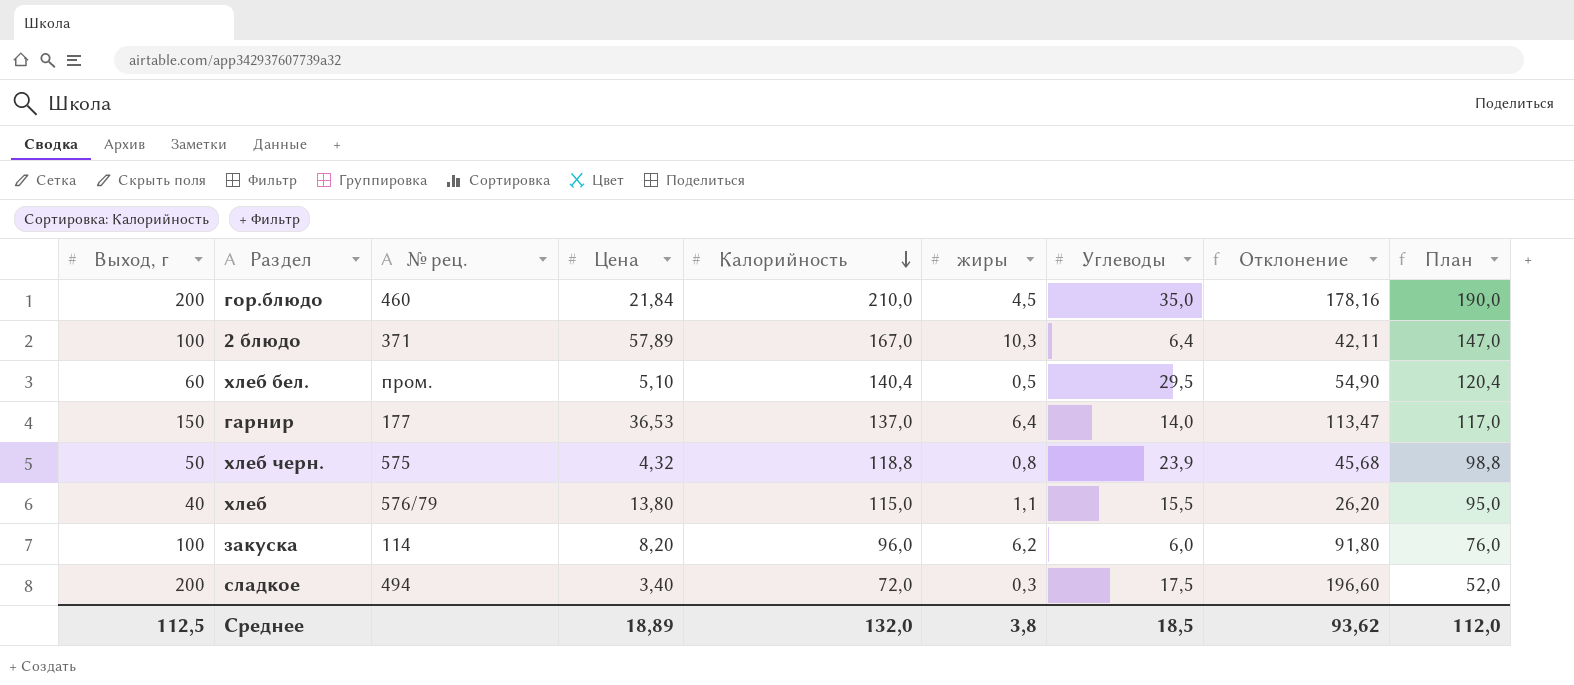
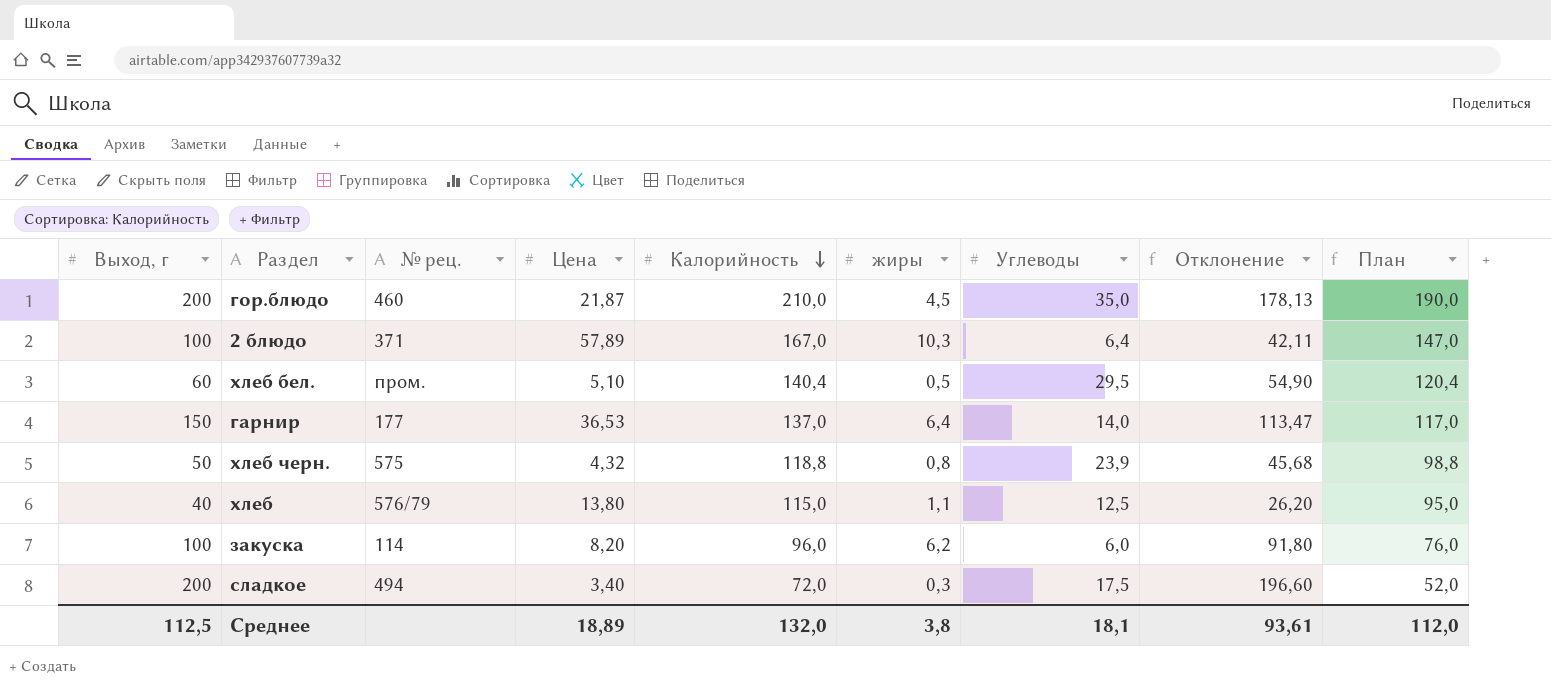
гор.блюдо | Цена: 21,84 -> 21,87
гор.блюдо | Отклонение: 178,16 -> 178,13
хлеб | Углеводы: 15,5 -> 12,5
Среднее | Углеводы: 18,5 -> 18,1
Среднее | Отклонение: 93,62 -> 93,61

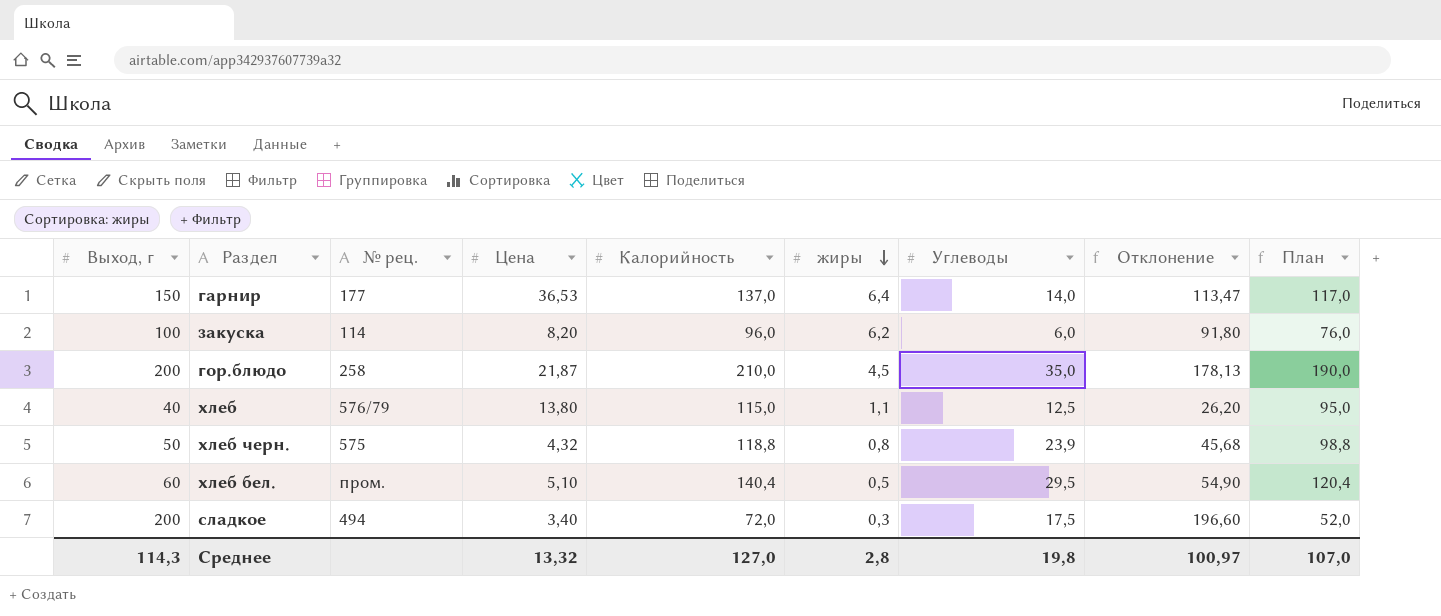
row order: Калорийность descending -> жиры descending
row 2 блюдо: 100 | 371 | 57,89 | 167,0 | 10,3 | 6,4 | 42,11 | 147,0 -> none
гор.блюдо | № рец.: 460 -> 258
Среднее | Выход, г: 112,5 -> 114,3
Среднее | Цена: 18,89 -> 13,32
Среднее | Калорийность: 132,0 -> 127,0
Среднее | жиры: 3,8 -> 2,8
Среднее | Углеводы: 18,1 -> 19,8
Среднее | Отклонение: 93,61 -> 100,97
Среднее | План: 112,0 -> 107,0

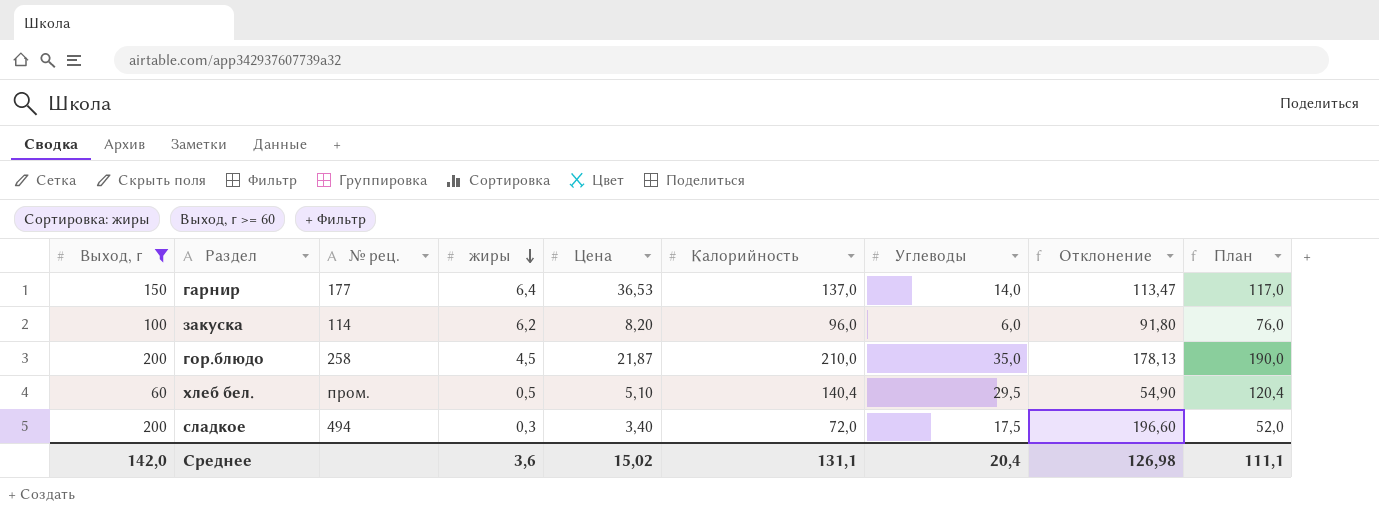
filter: none -> Выход, г >= 60
column жиры | position: 6 -> 4
Среднее | Выход, г: 114,3 -> 142,0
Среднее | жиры: 2,8 -> 3,6
Среднее | Цена: 13,32 -> 15,02
Среднее | Калорийность: 127,0 -> 131,1
Среднее | Углеводы: 19,8 -> 20,4
Среднее | Отклонение: 100,97 -> 126,98
Среднее | План: 107,0 -> 111,1

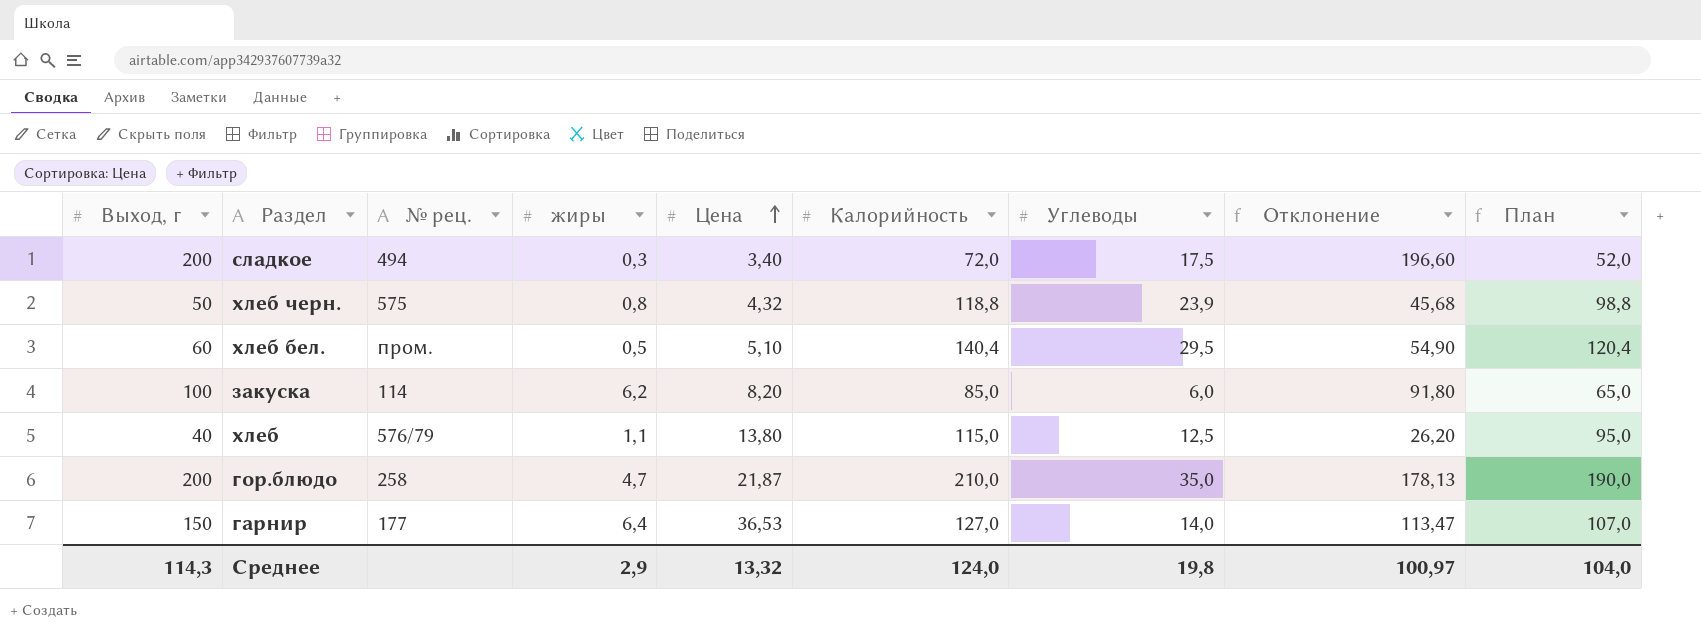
filter: Выход, г >= 60 -> none
row order: жиры descending -> Цена ascending
закуска | Калорийность: 96,0 -> 85,0
закуска | План: 76,0 -> 65,0
гор.блюдо | жиры: 4,5 -> 4,7
гарнир | Калорийность: 137,0 -> 127,0
гарнир | План: 117,0 -> 107,0
Среднее | Выход, г: 142,0 -> 114,3
Среднее | жиры: 3,6 -> 2,9
Среднее | Цена: 15,02 -> 13,32
Среднее | Калорийность: 131,1 -> 124,0
Среднее | Углеводы: 20,4 -> 19,8
Среднее | Отклонение: 126,98 -> 100,97
Среднее | План: 111,1 -> 104,0

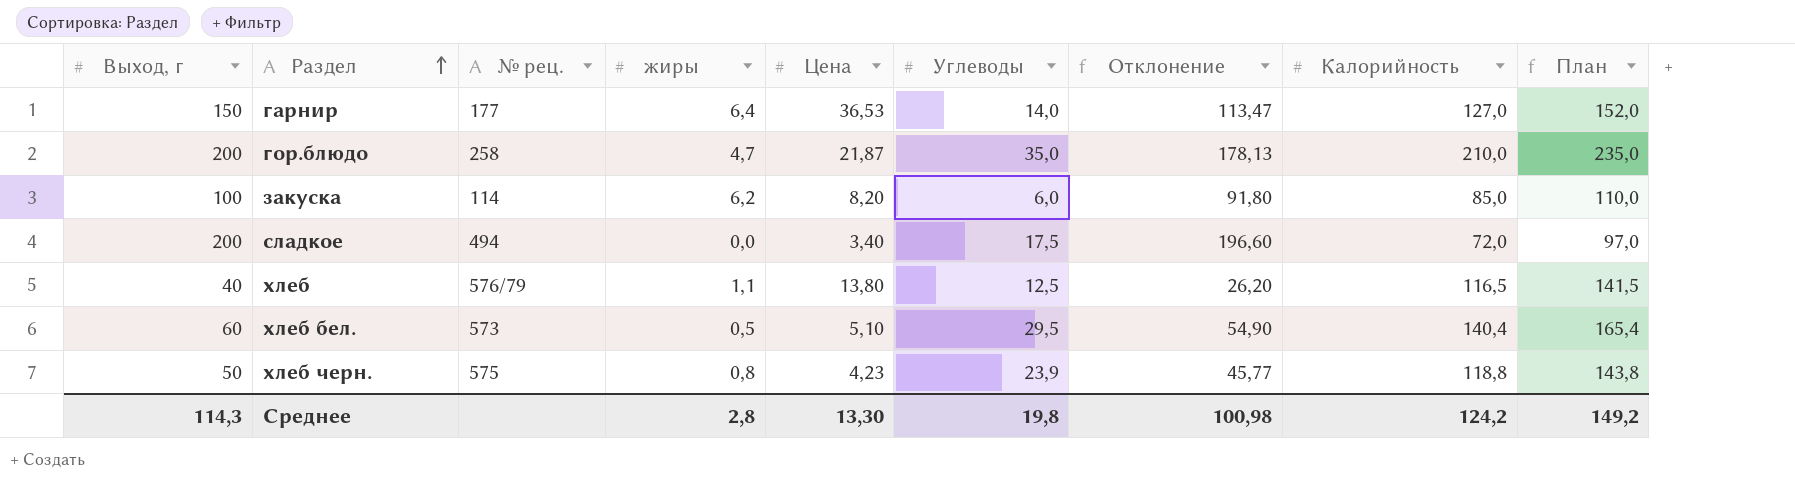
row order: Цена ascending -> Раздел ascending
column Калорийность | position: 6 -> 8
column План | formula: [Калорийность] - 20 -> [Калорийность] + 25
сладкое | жиры: 0,3 -> 0,0
хлеб | Калорийность: 115,0 -> 116,5
хлеб бел. | № рец.: пром. -> 573
хлеб черн. | Цена: 4,32 -> 4,23
хлеб черн. | Отклонение: 45,68 -> 45,77
Среднее | жиры: 2,9 -> 2,8
Среднее | Цена: 13,32 -> 13,30
Среднее | Отклонение: 100,97 -> 100,98
Среднее | Калорийность: 124,0 -> 124,2
Среднее | План: 104,0 -> 149,2

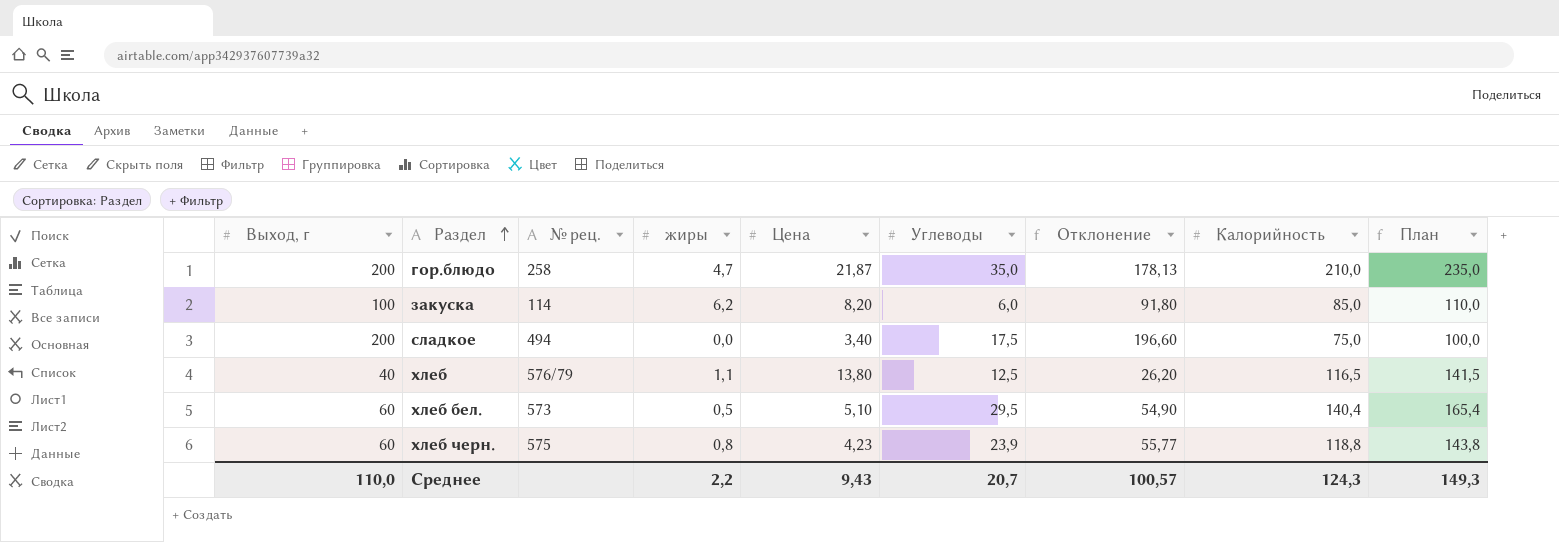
row гарнир: 150 | 177 | 6,4 | 36,53 | 14,0 | 113,47 | 127,0 | 152,0 -> none
сладкое | Калорийность: 72,0 -> 75,0
сладкое | План: 97,0 -> 100,0
хлеб черн. | Выход, г: 50 -> 60
хлеб черн. | Отклонение: 45,77 -> 55,77
Среднее | Выход, г: 114,3 -> 110,0
Среднее | жиры: 2,8 -> 2,2
Среднее | Цена: 13,30 -> 9,43
Среднее | Углеводы: 19,8 -> 20,7
Среднее | Отклонение: 100,98 -> 100,57
Среднее | Калорийность: 124,2 -> 124,3
Среднее | План: 149,2 -> 149,3

